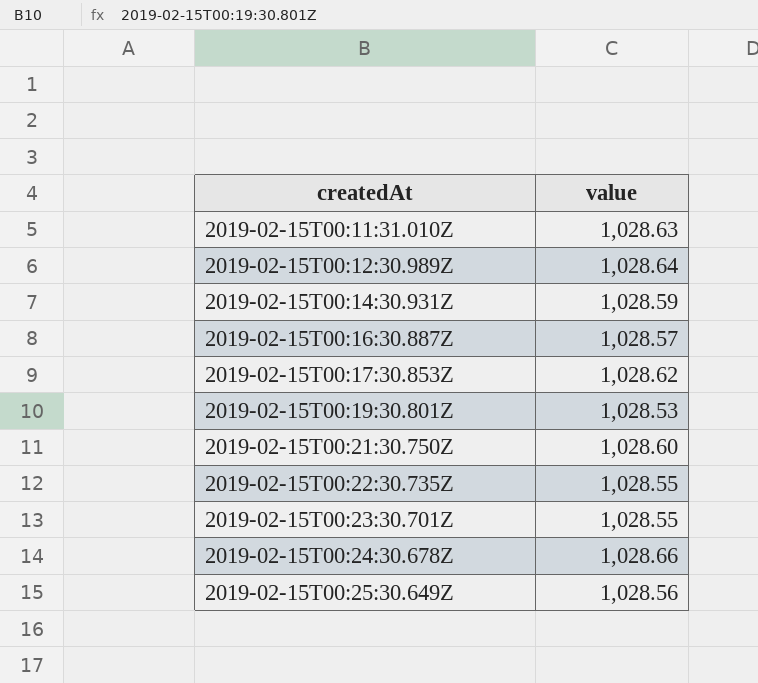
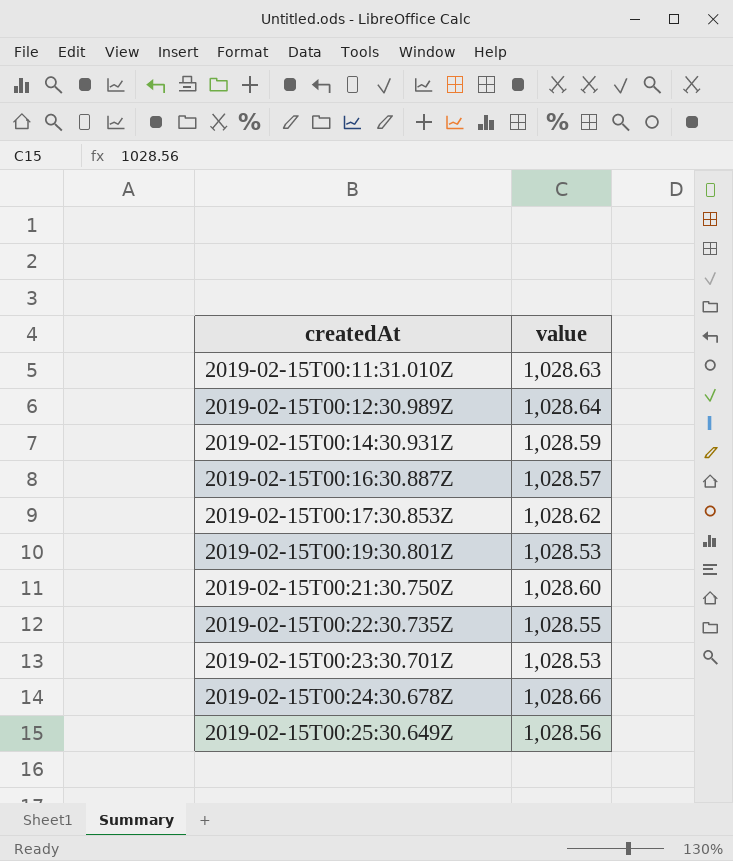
2019-02-15T00:23:30.701Z | value: 1,028.55 -> 1,028.53

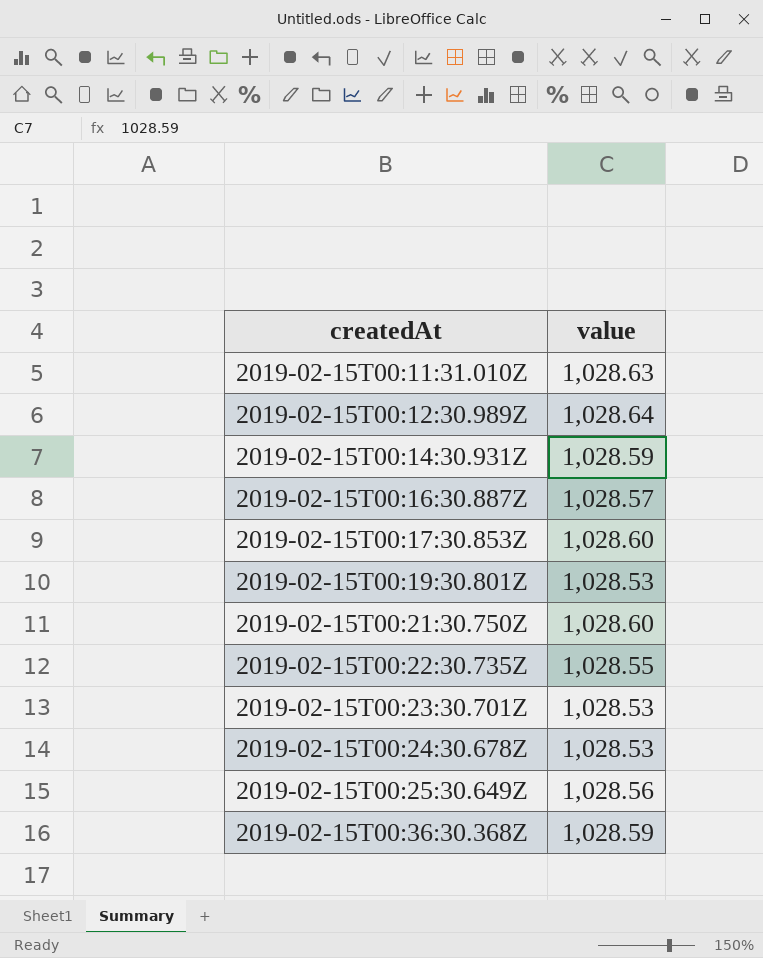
2019-02-15T00:17:30.853Z | value: 1,028.62 -> 1,028.60
2019-02-15T00:24:30.678Z | value: 1,028.66 -> 1,028.53
row 2019-02-15T00:36:30.368Z: none -> 1,028.59

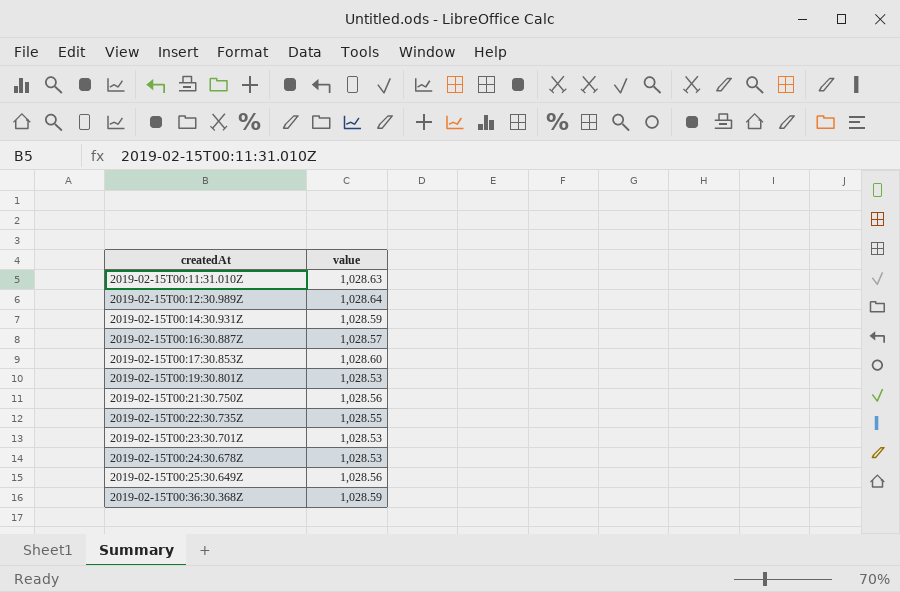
2019-02-15T00:21:30.750Z | value: 1,028.60 -> 1,028.56

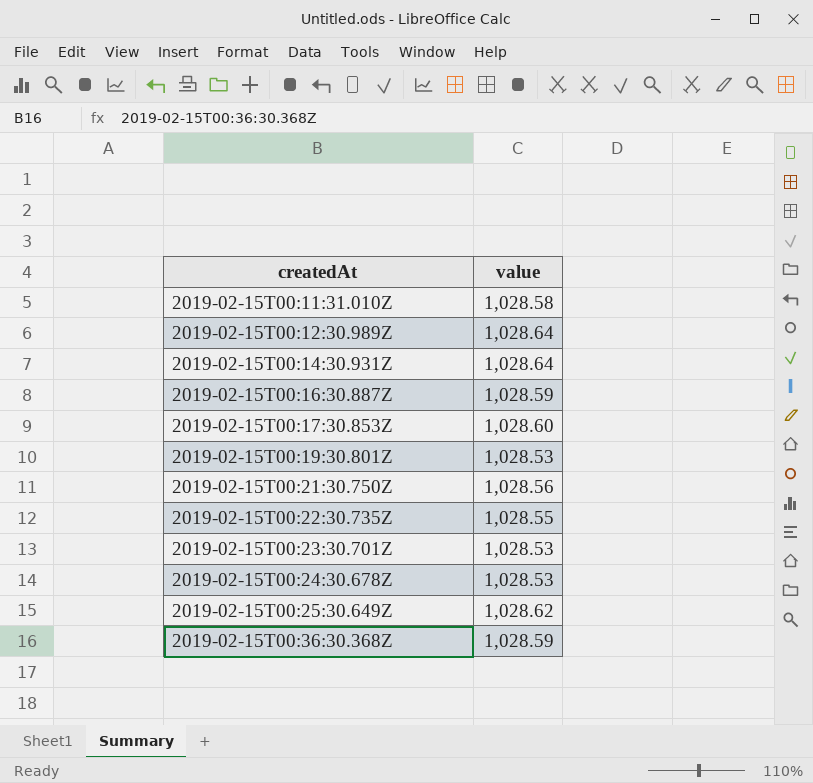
2019-02-15T00:11:31.010Z | value: 1,028.63 -> 1,028.58
2019-02-15T00:14:30.931Z | value: 1,028.59 -> 1,028.64
2019-02-15T00:16:30.887Z | value: 1,028.57 -> 1,028.59
2019-02-15T00:25:30.649Z | value: 1,028.56 -> 1,028.62

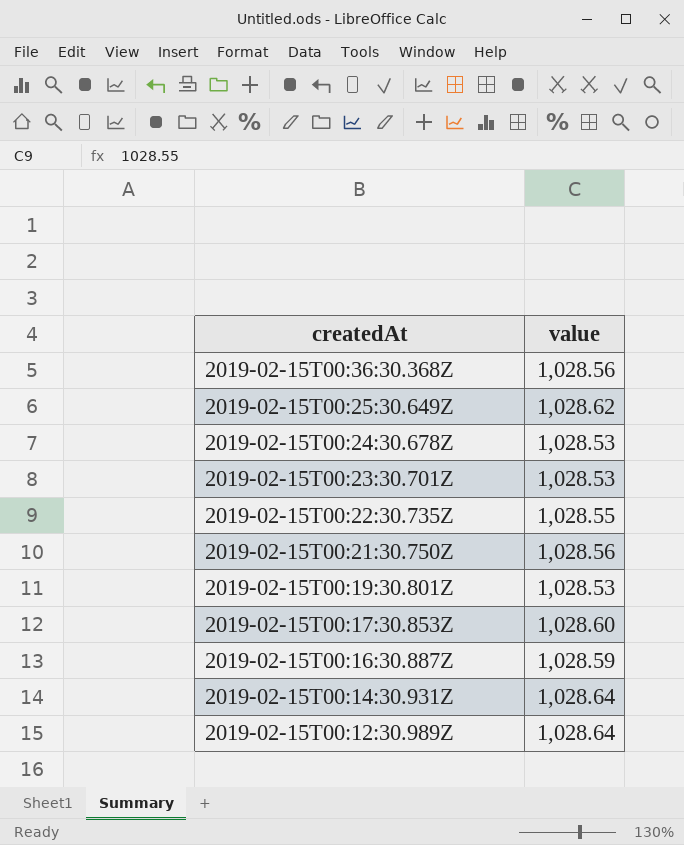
row order: createdAt ascending -> createdAt descending
row 2019-02-15T00:11:31.010Z: 1,028.58 -> none
2019-02-15T00:36:30.368Z | value: 1,028.59 -> 1,028.56

